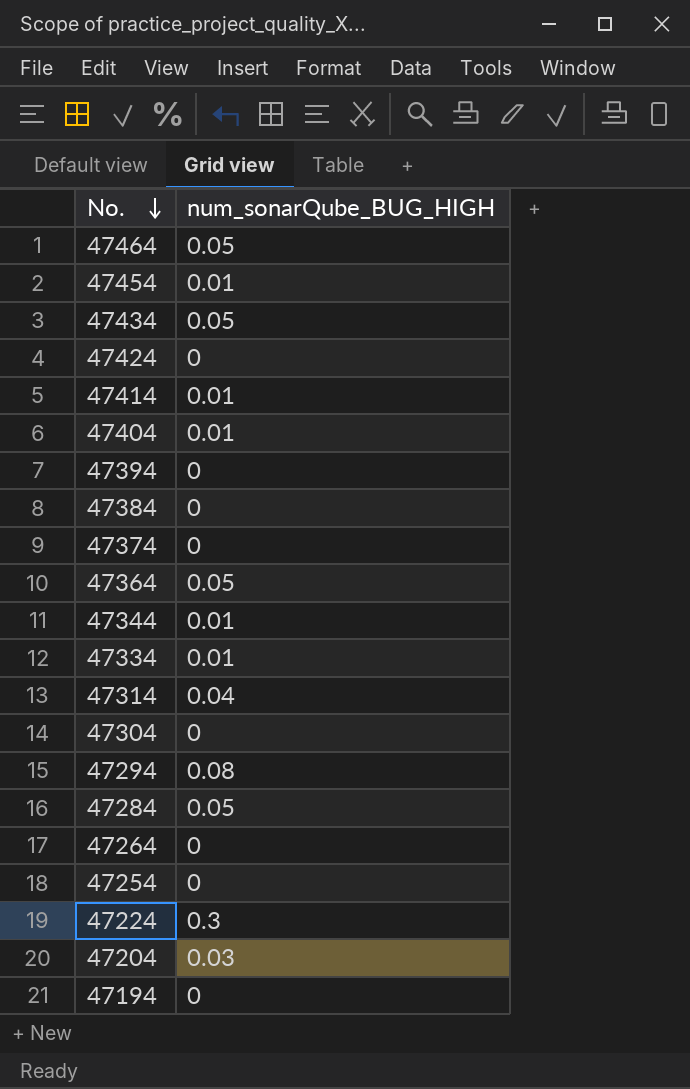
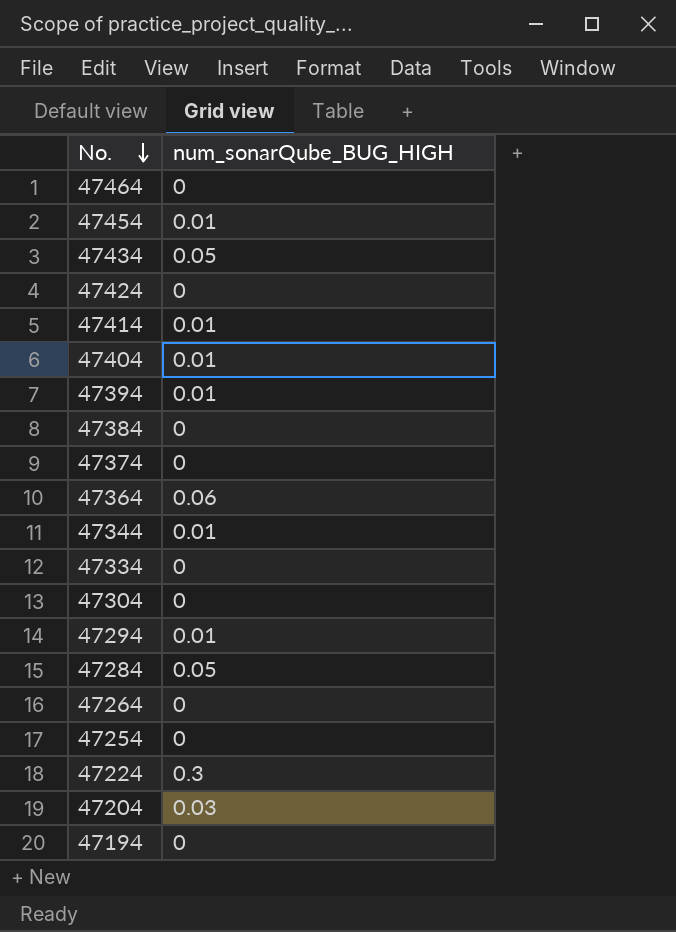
row 47314: 0.04 -> none
47464 | num_sonarQube_BUG_HIGH: 0.05 -> 0
47394 | num_sonarQube_BUG_HIGH: 0 -> 0.01
47364 | num_sonarQube_BUG_HIGH: 0.05 -> 0.06
47334 | num_sonarQube_BUG_HIGH: 0.01 -> 0
47294 | num_sonarQube_BUG_HIGH: 0.08 -> 0.01

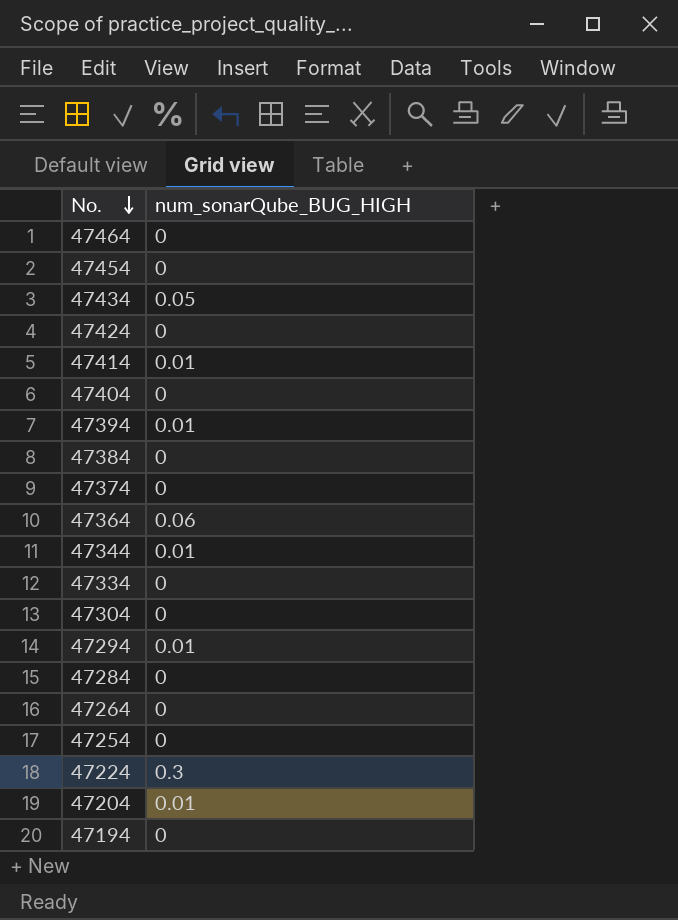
47454 | num_sonarQube_BUG_HIGH: 0.01 -> 0
47404 | num_sonarQube_BUG_HIGH: 0.01 -> 0
47284 | num_sonarQube_BUG_HIGH: 0.05 -> 0
47204 | num_sonarQube_BUG_HIGH: 0.03 -> 0.01

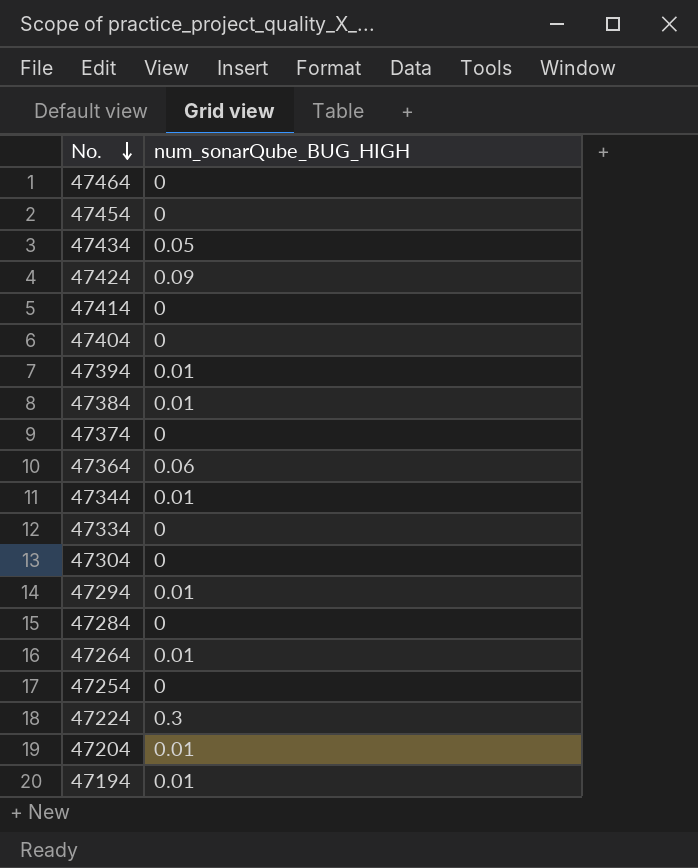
47424 | num_sonarQube_BUG_HIGH: 0 -> 0.09
47414 | num_sonarQube_BUG_HIGH: 0.01 -> 0
47384 | num_sonarQube_BUG_HIGH: 0 -> 0.01
47264 | num_sonarQube_BUG_HIGH: 0 -> 0.01
47194 | num_sonarQube_BUG_HIGH: 0 -> 0.01

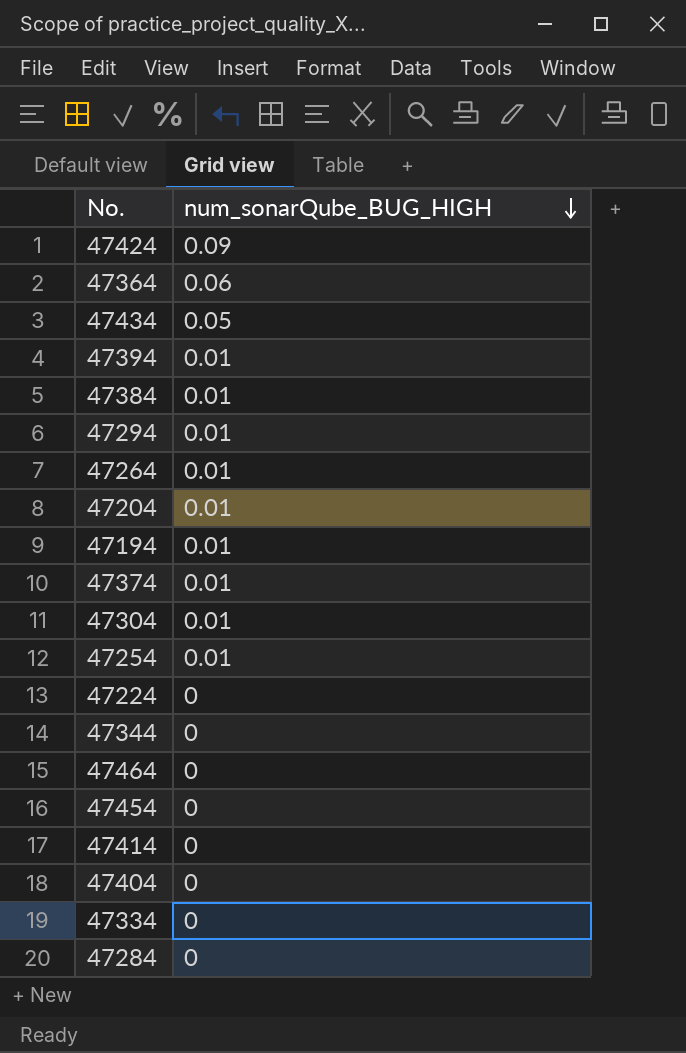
row order: No. descending -> num_sonarQube_BUG_HIGH descending
47374 | num_sonarQube_BUG_HIGH: 0 -> 0.01
47304 | num_sonarQube_BUG_HIGH: 0 -> 0.01
47254 | num_sonarQube_BUG_HIGH: 0 -> 0.01
47224 | num_sonarQube_BUG_HIGH: 0.3 -> 0
47344 | num_sonarQube_BUG_HIGH: 0.01 -> 0

